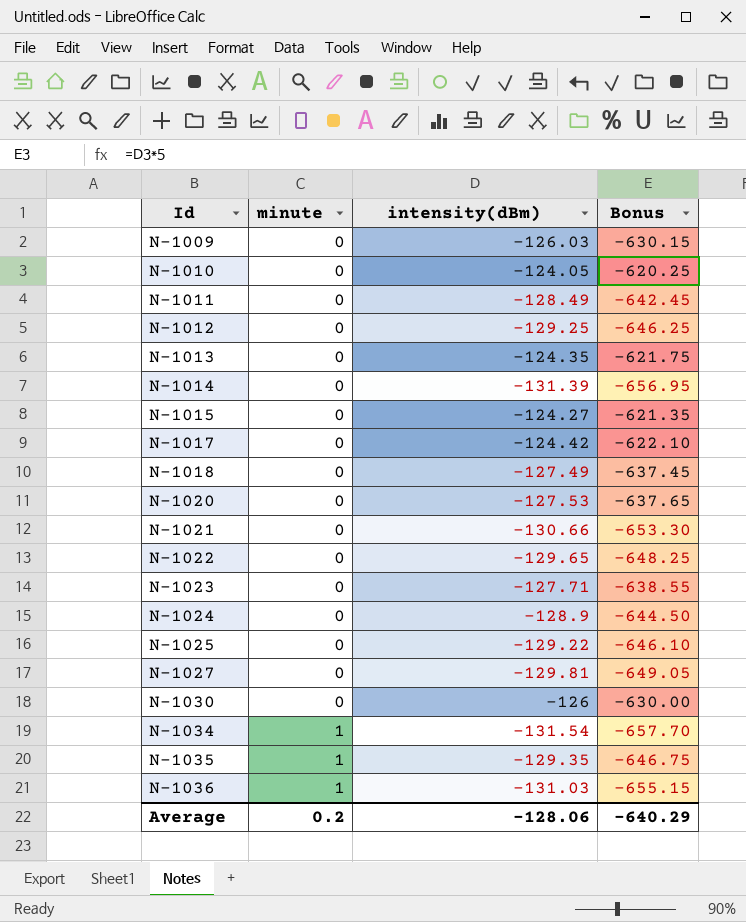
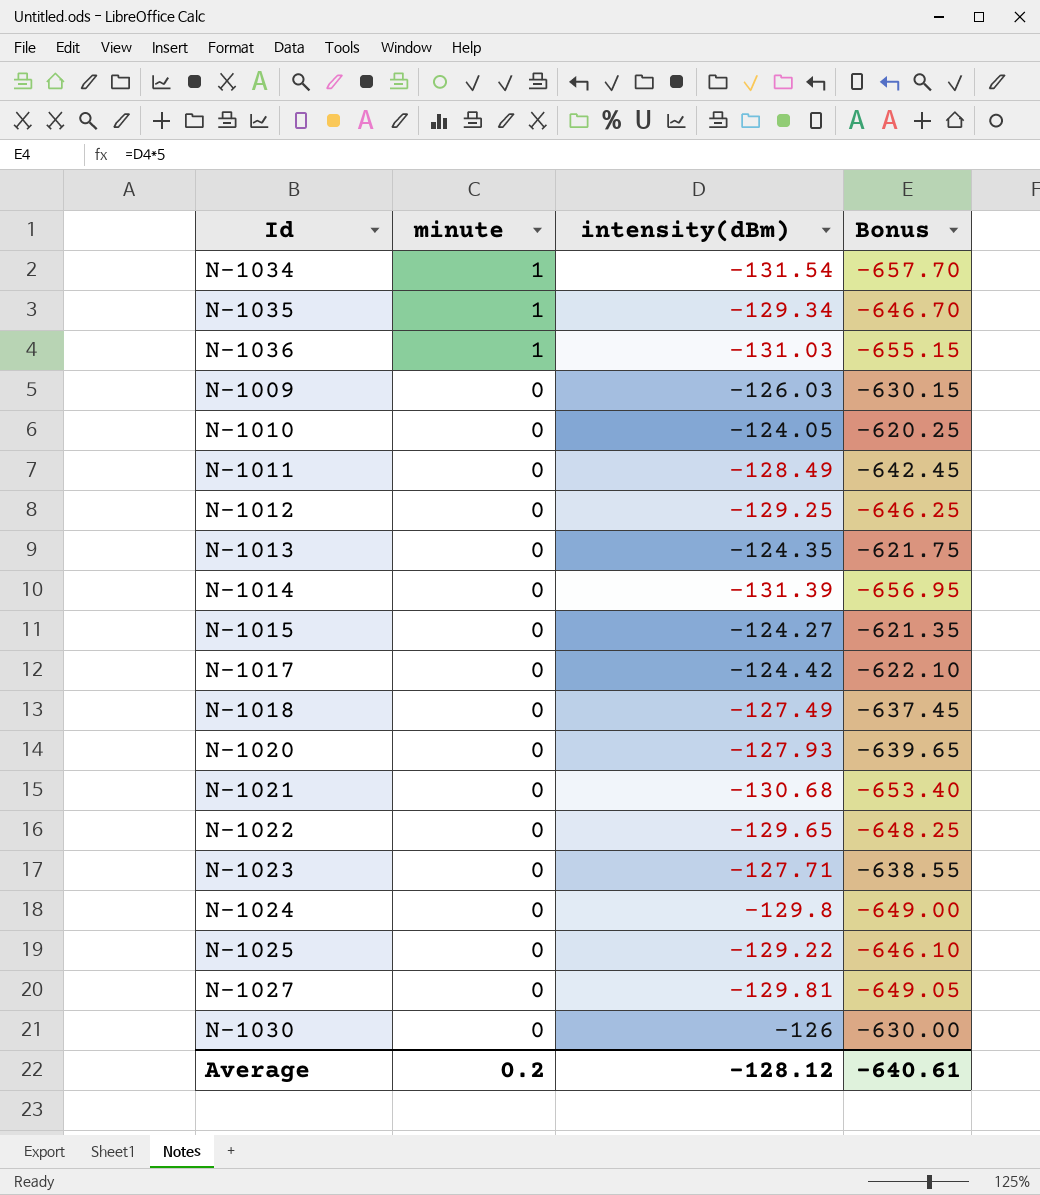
row order: Id ascending -> minute descending
N-1035 | intensity(dBm): -129.35 -> -129.34
N-1035 | Bonus: -646.75 -> -646.70
N-1020 | intensity(dBm): -127.53 -> -127.93
N-1020 | Bonus: -637.65 -> -639.65
N-1021 | intensity(dBm): -130.66 -> -130.68
N-1021 | Bonus: -653.30 -> -653.40
N-1024 | intensity(dBm): -128.9 -> -129.8
N-1024 | Bonus: -644.50 -> -649.00
Average | intensity(dBm): -128.06 -> -128.12
Average | Bonus: -640.29 -> -640.61

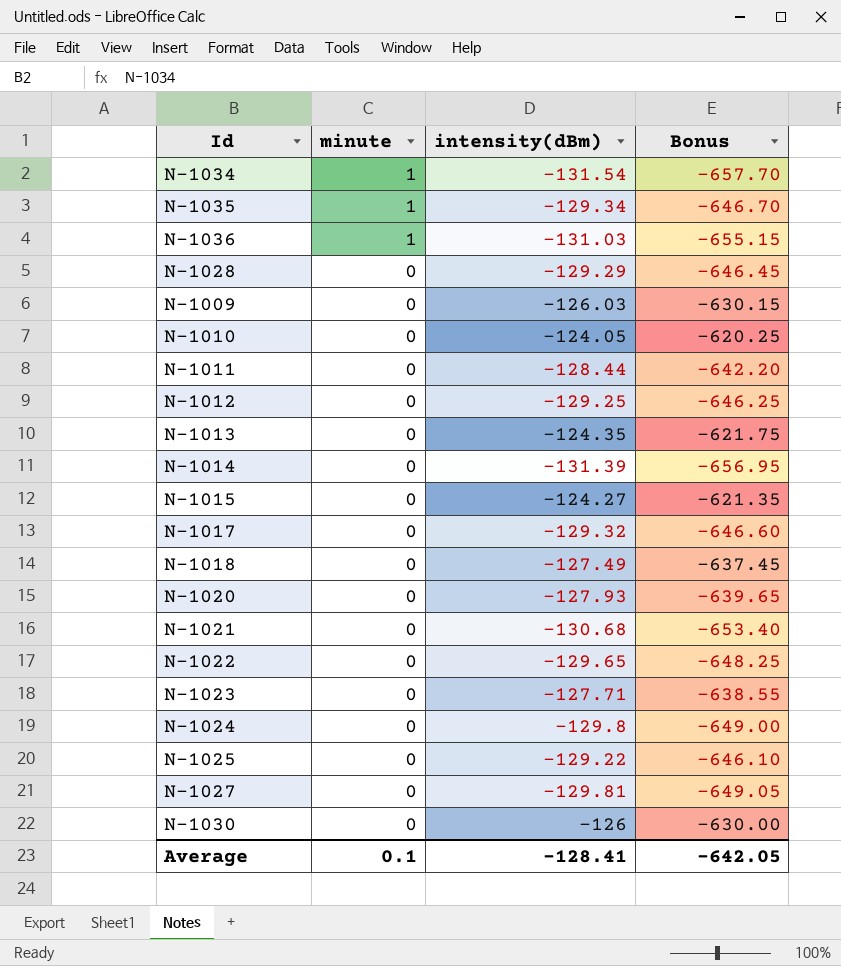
row N-1028: none -> 0 | -129.29 | -646.45
N-1011 | intensity(dBm): -128.49 -> -128.44
N-1011 | Bonus: -642.45 -> -642.20
N-1017 | intensity(dBm): -124.42 -> -129.32
N-1017 | Bonus: -622.10 -> -646.60
Average | minute: 0.2 -> 0.1
Average | intensity(dBm): -128.12 -> -128.41
Average | Bonus: -640.61 -> -642.05

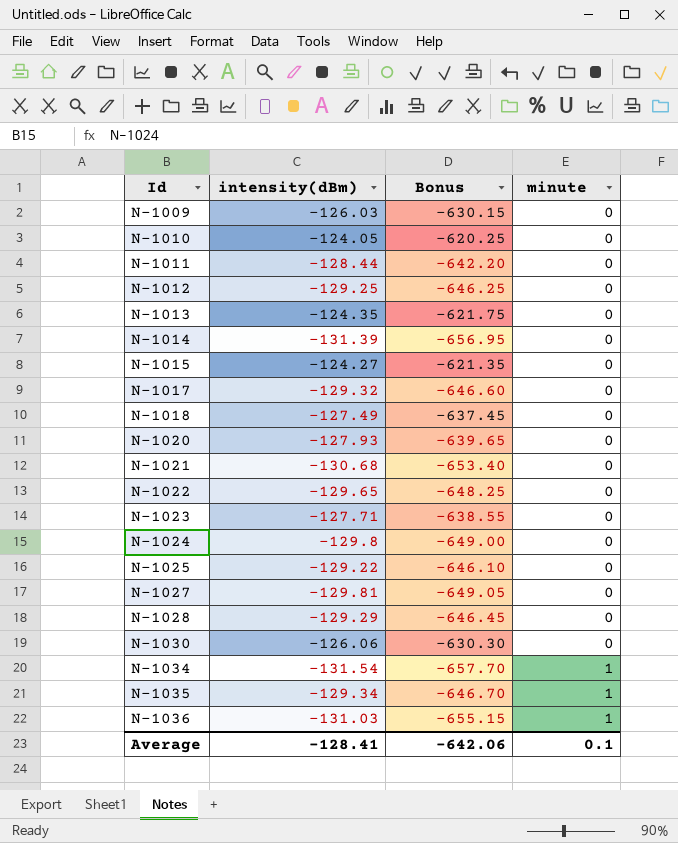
row order: minute descending -> Id ascending
column minute | position: 2 -> 4
N-1030 | intensity(dBm): -126 -> -126.06
N-1030 | Bonus: -630.00 -> -630.30
Average | Bonus: -642.05 -> -642.06

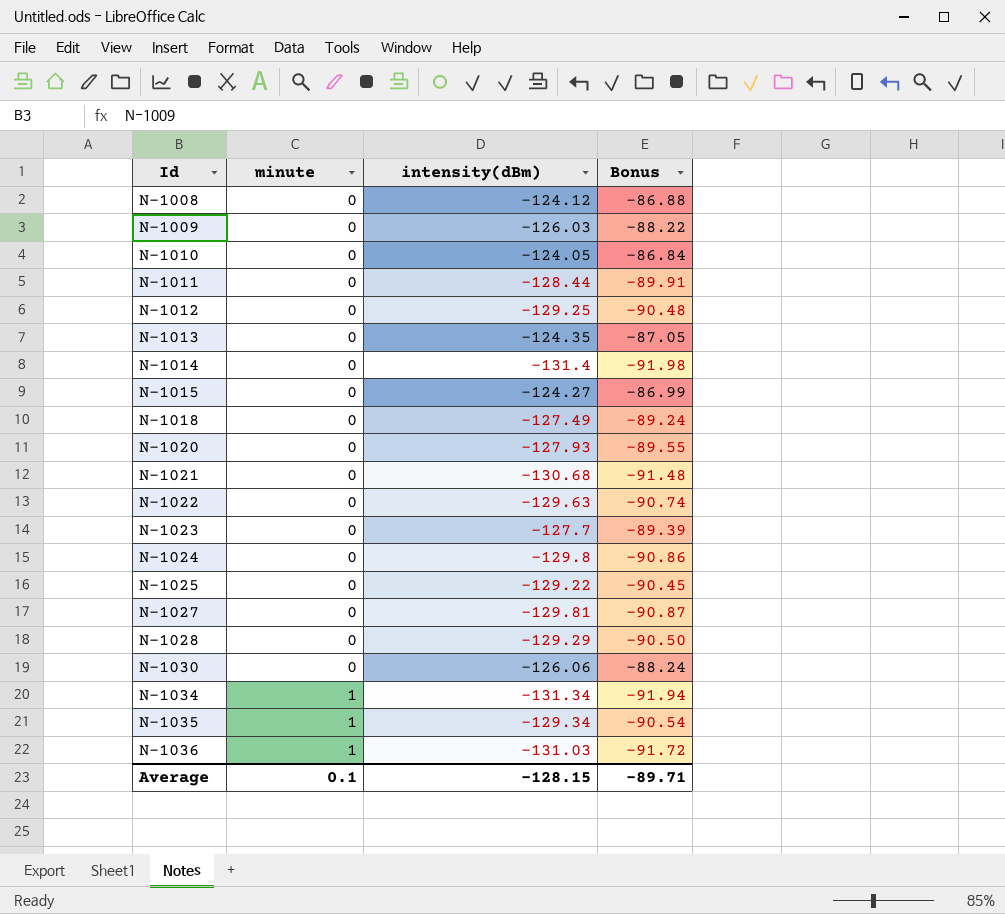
column minute | position: 4 -> 2
column Bonus | formula: [intensity(dBm)] * 5 -> [intensity(dBm)] * 0.7
row N-1017: -129.32 | -646.60 | 0 -> none
row N-1008: none -> 0 | -124.12 | -86.88
N-1014 | intensity(dBm): -131.39 -> -131.4
N-1022 | intensity(dBm): -129.65 -> -129.63
N-1023 | intensity(dBm): -127.71 -> -127.7
N-1034 | intensity(dBm): -131.54 -> -131.34
Average | intensity(dBm): -128.41 -> -128.15
Average | Bonus: -642.06 -> -89.71

